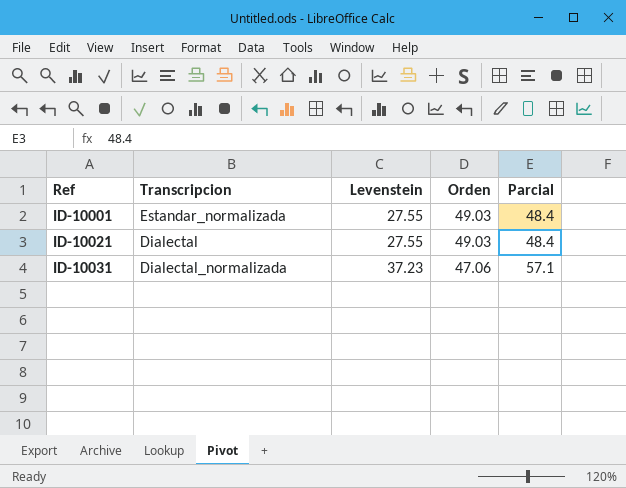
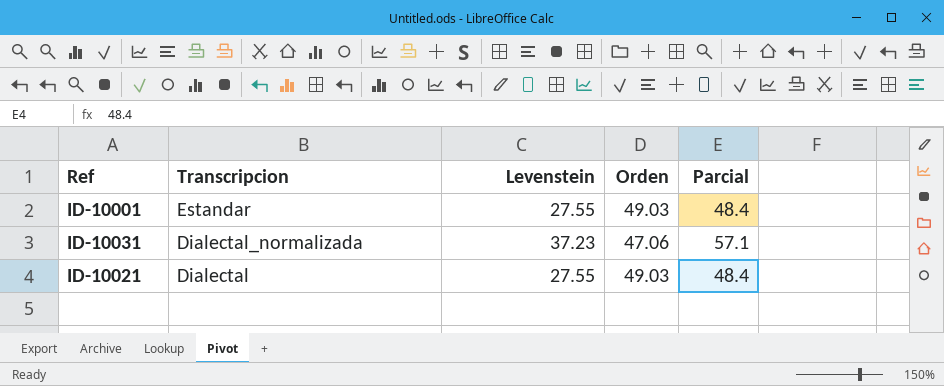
row order: Ref ascending -> Transcripcion descending
ID-10001 | Transcripcion: Estandar_normalizada -> Estandar

